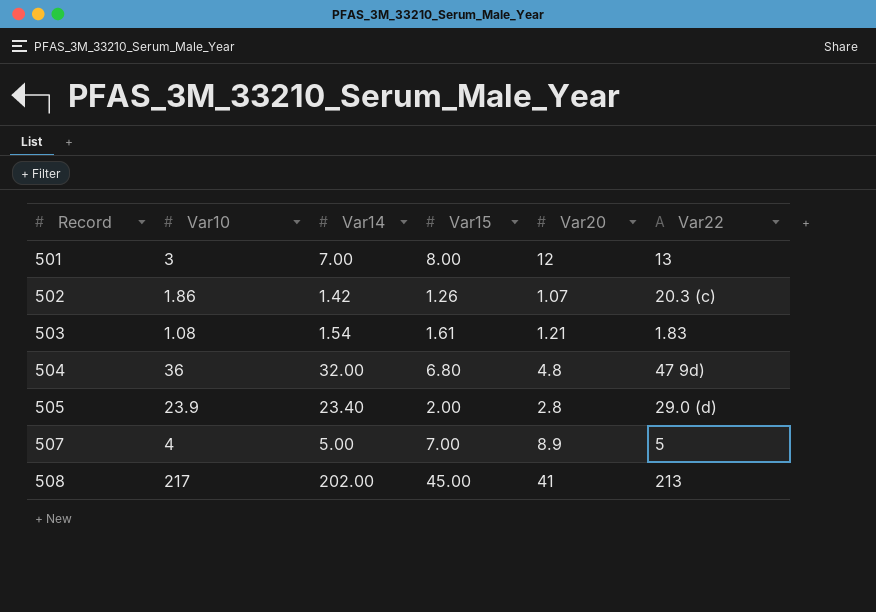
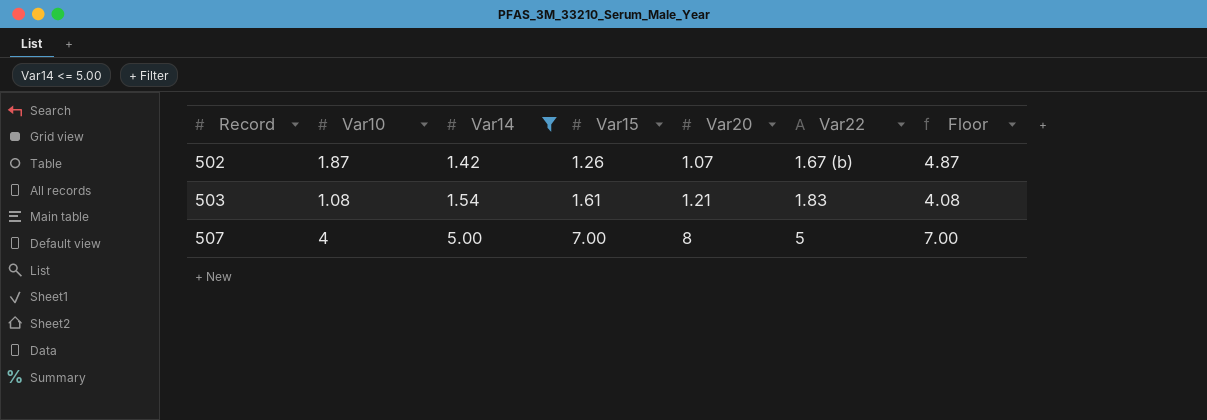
filter: none -> Var14 <= 5.00
column Floor | formula: none -> [Var10] + 3
502 | Var10: 1.86 -> 1.87
502 | Var22: 20.3 (c) -> 1.67 (b)
507 | Var20: 8.9 -> 8

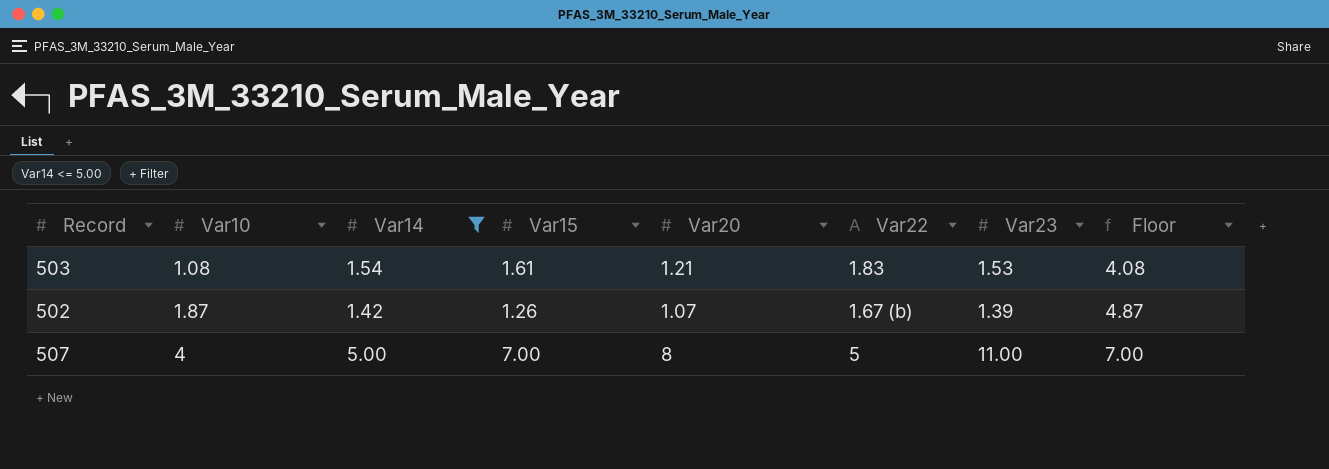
row order: Record ascending -> Var10 ascending
column Var23 | position: none -> 7

